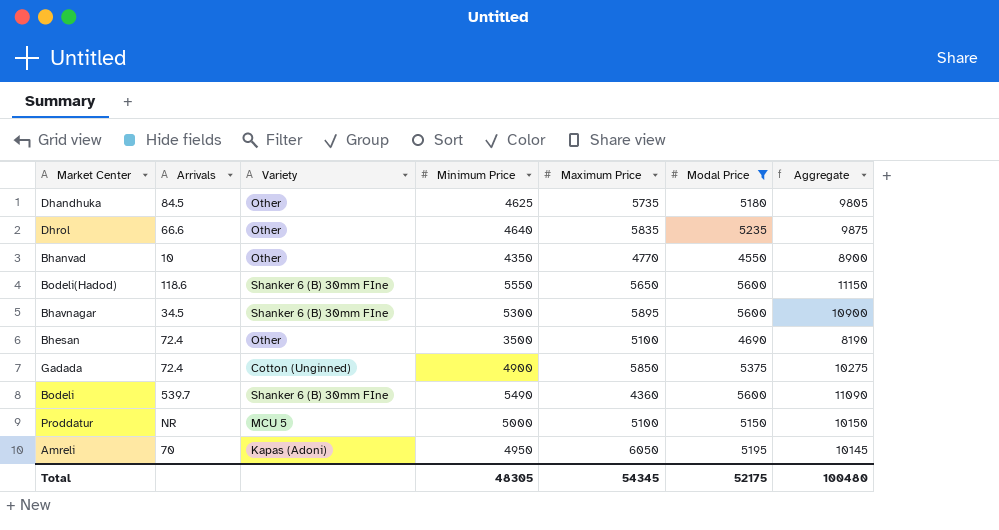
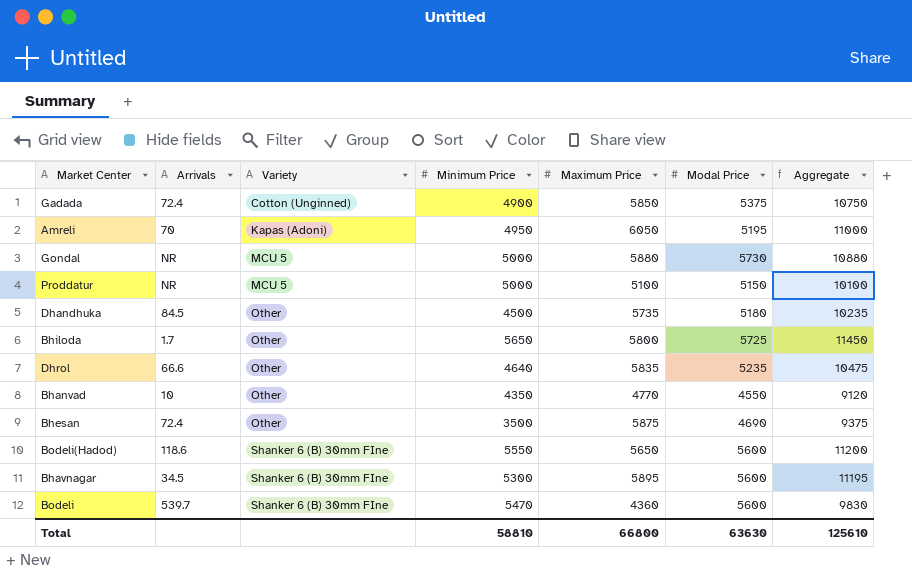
filter: Modal Price <= 5600 -> none
row order: none -> Variety ascending
column Aggregate | formula: [Minimum Price] + [Modal Price] -> [Minimum Price] + [Maximum Price]
Dhandhuka | Minimum Price: 4625 -> 4500
Bhesan | Maximum Price: 5100 -> 5875
Bodeli | Minimum Price: 5490 -> 5470
Total | Minimum Price: 48305 -> 58810
Total | Maximum Price: 54345 -> 66800
Total | Modal Price: 52175 -> 63630
Total | Aggregate: 100480 -> 125610

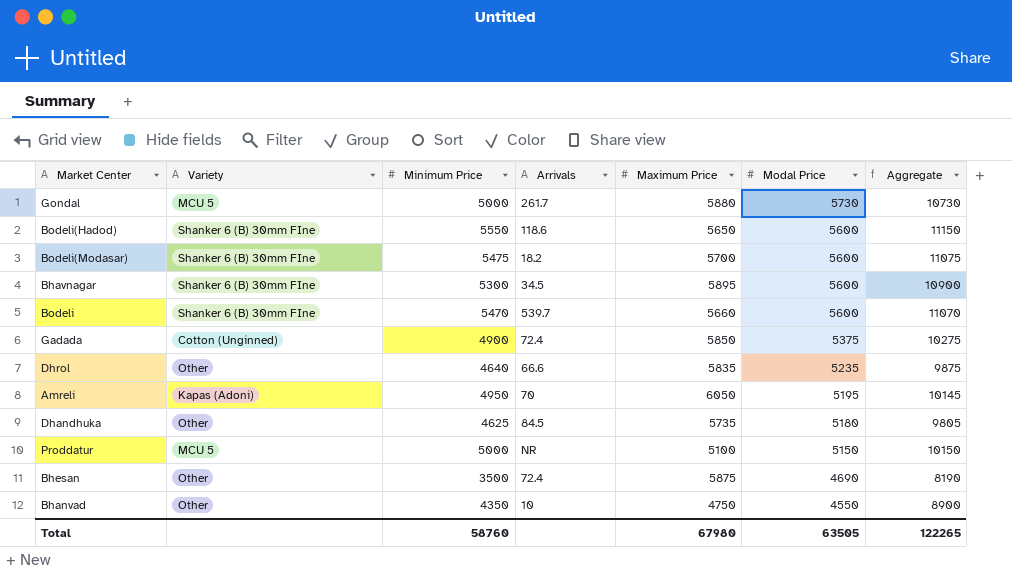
row order: Variety ascending -> Modal Price descending
column Arrivals | position: 2 -> 4
column Aggregate | formula: [Minimum Price] + [Maximum Price] -> [Minimum Price] + [Modal Price]
row Bhiloda: 1.7 | Other | 5650 | 5800 | 5725 | 11450 -> none
Gondal | Arrivals: NR -> 261.7
row Bodeli(Modasar): none -> Shanker 6 (B) 30mm FIne | 5475 | 18.2 | 5700 | 5600 | 11075
Bodeli | Maximum Price: 4360 -> 5660
Dhandhuka | Minimum Price: 4500 -> 4625
Bhanvad | Maximum Price: 4770 -> 4750
Total | Minimum Price: 58810 -> 58760
Total | Maximum Price: 66800 -> 67980
Total | Modal Price: 63630 -> 63505
Total | Aggregate: 125610 -> 122265

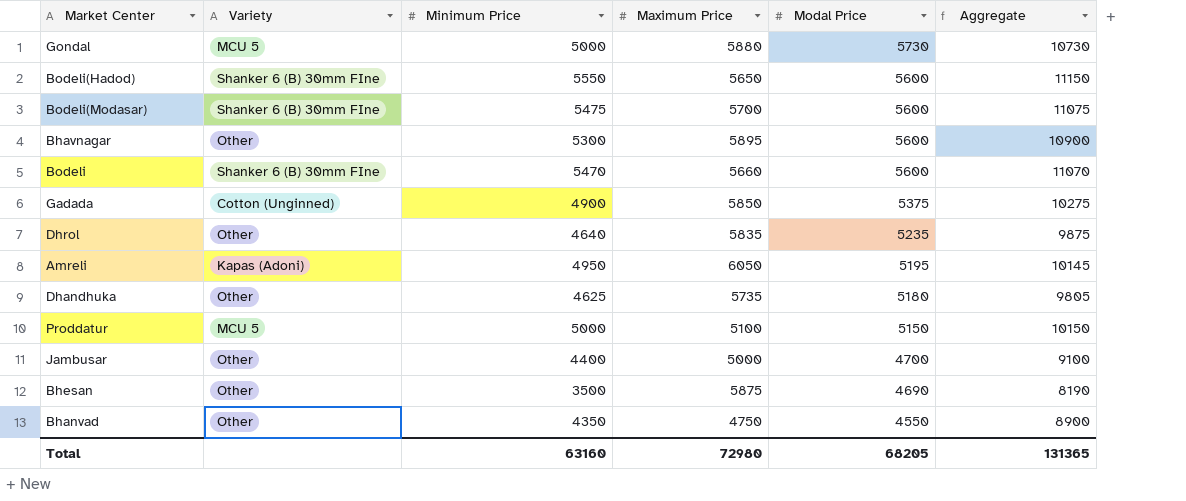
column Arrivals | position: 4 -> none
Bhavnagar | Variety: Shanker 6 (B) 30mm FIne -> Other
row Jambusar: none -> Other | 4400 | 5000 | 4700 | 9100
Total | Minimum Price: 58760 -> 63160
Total | Maximum Price: 67980 -> 72980
Total | Modal Price: 63505 -> 68205
Total | Aggregate: 122265 -> 131365

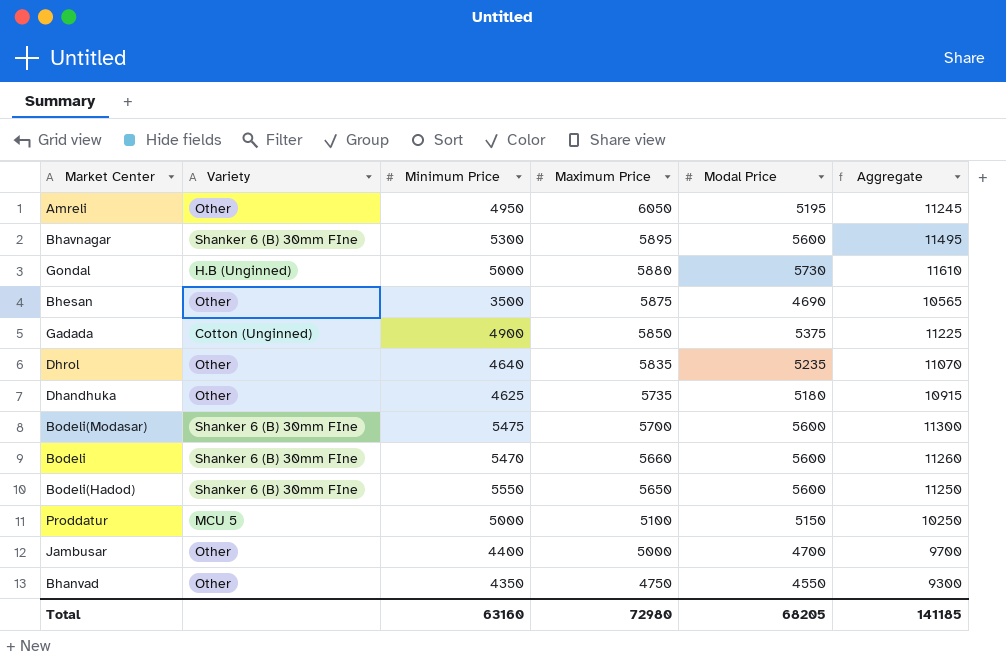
row order: Modal Price descending -> Maximum Price descending
column Aggregate | formula: [Minimum Price] + [Modal Price] -> [Maximum Price] + [Modal Price]
Amreli | Variety: Kapas (Adoni) -> Other
Bhavnagar | Variety: Other -> Shanker 6 (B) 30mm FIne
Gondal | Variety: MCU 5 -> H.B (Unginned)
Total | Aggregate: 131365 -> 141185

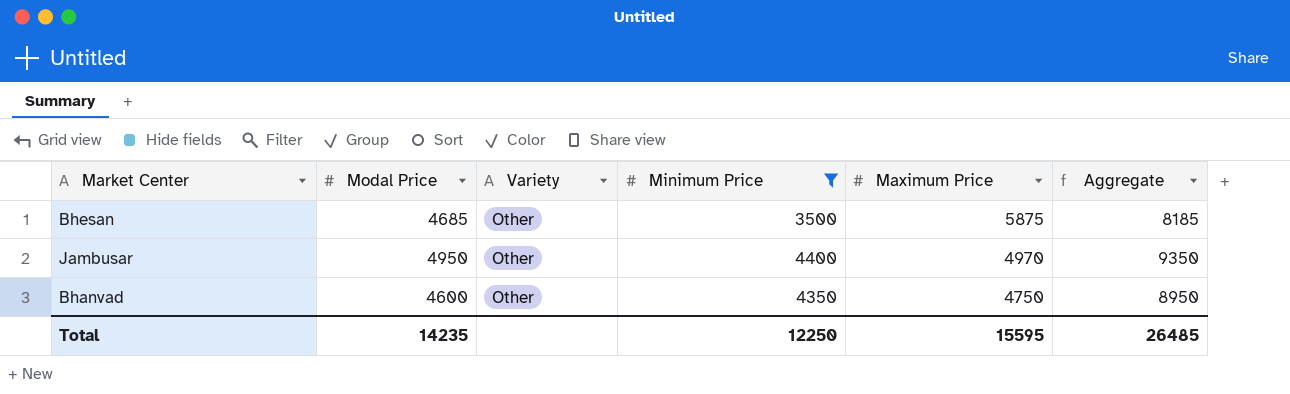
filter: none -> Minimum Price <= 4400
column Modal Price | position: 5 -> 2
column Aggregate | formula: [Maximum Price] + [Modal Price] -> [Modal Price] + [Minimum Price]
Bhesan | Modal Price: 4690 -> 4685
Jambusar | Modal Price: 4700 -> 4950
Jambusar | Maximum Price: 5000 -> 4970
Bhanvad | Modal Price: 4550 -> 4600
Total | Modal Price: 68205 -> 14235
Total | Minimum Price: 63160 -> 12250
Total | Maximum Price: 72980 -> 15595
Total | Aggregate: 141185 -> 26485

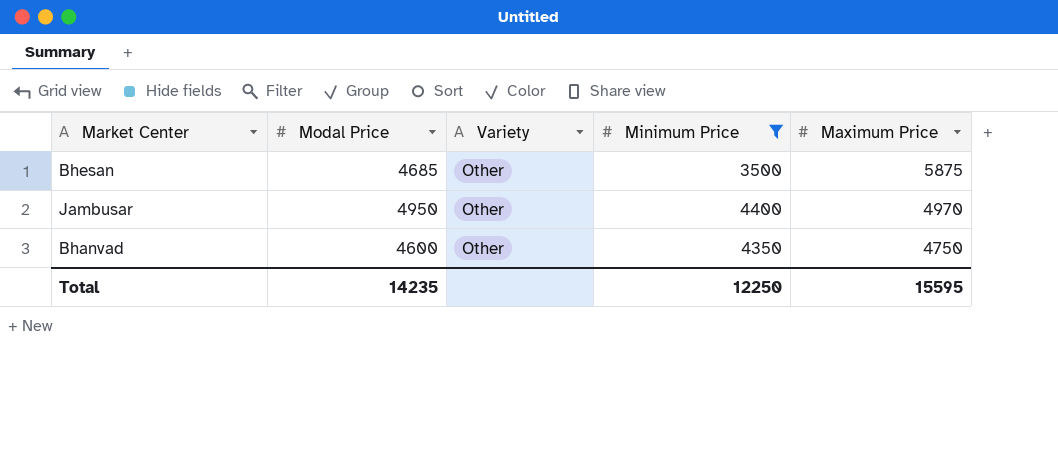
column Aggregate | formula: [Modal Price] + [Minimum Price] -> none

